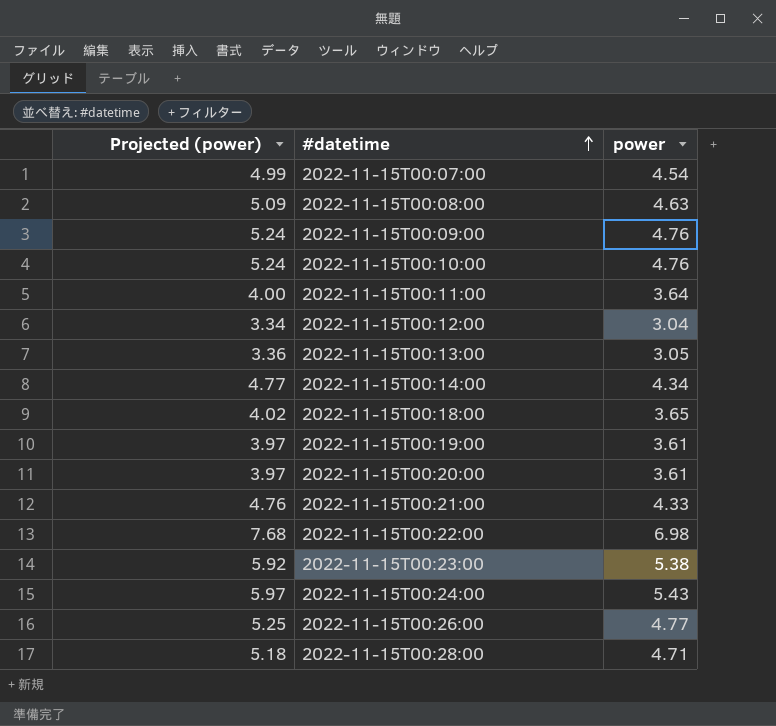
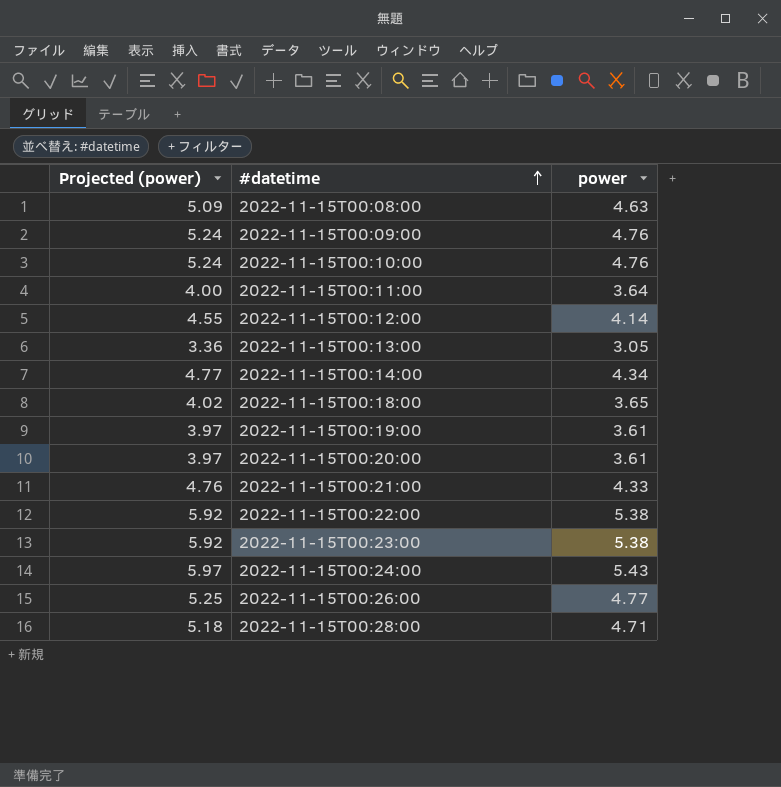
row 2022-11-15T00:07:00: 4.99 | 4.54 -> none
2022-11-15T00:12:00 | Projected (power): 3.34 -> 4.55
2022-11-15T00:12:00 | power: 3.04 -> 4.14
2022-11-15T00:22:00 | Projected (power): 7.68 -> 5.92
2022-11-15T00:22:00 | power: 6.98 -> 5.38

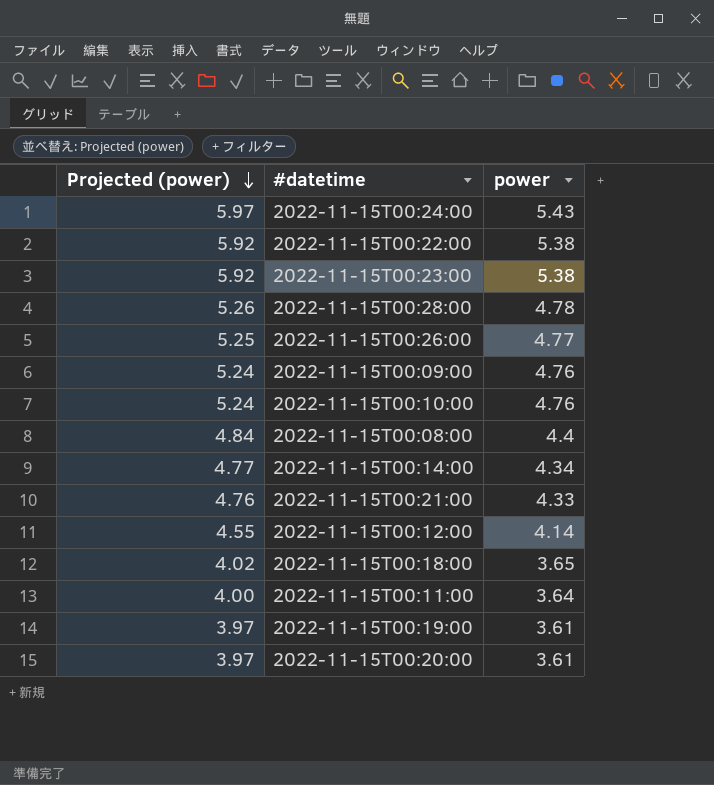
row order: #datetime ascending -> Projected (power) descending
row 2022-11-15T00:13:00: 3.36 | 3.05 -> none
2022-11-15T00:28:00 | Projected (power): 5.18 -> 5.26
2022-11-15T00:28:00 | power: 4.71 -> 4.78
2022-11-15T00:08:00 | Projected (power): 5.09 -> 4.84
2022-11-15T00:08:00 | power: 4.63 -> 4.4

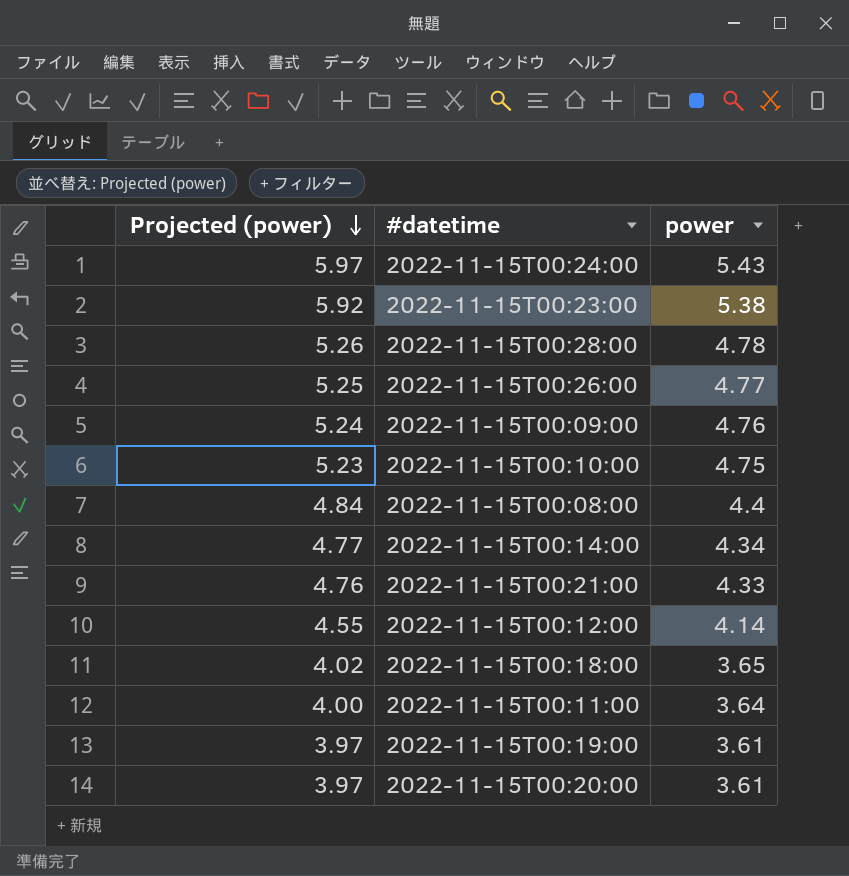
row 2022-11-15T00:22:00: 5.92 | 5.38 -> none
2022-11-15T00:10:00 | Projected (power): 5.24 -> 5.23
2022-11-15T00:10:00 | power: 4.76 -> 4.75

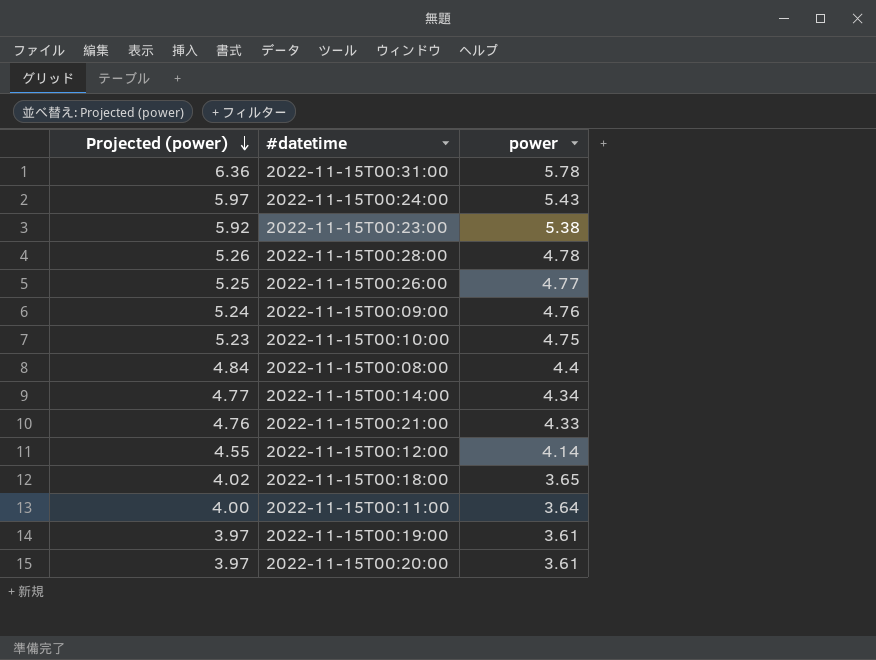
row 2022-11-15T00:31:00: none -> 6.36 | 5.78

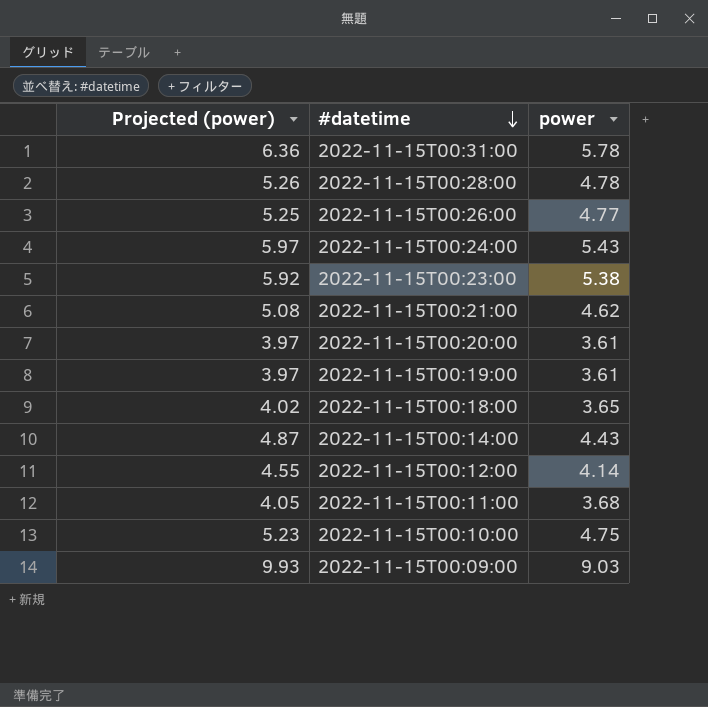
row order: Projected (power) descending -> #datetime descending
row 2022-11-15T00:08:00: 4.84 | 4.4 -> none
2022-11-15T00:21:00 | Projected (power): 4.76 -> 5.08
2022-11-15T00:21:00 | power: 4.33 -> 4.62
2022-11-15T00:14:00 | Projected (power): 4.77 -> 4.87
2022-11-15T00:14:00 | power: 4.34 -> 4.43
2022-11-15T00:11:00 | Projected (power): 4.00 -> 4.05
2022-11-15T00:11:00 | power: 3.64 -> 3.68
2022-11-15T00:09:00 | Projected (power): 5.24 -> 9.93
2022-11-15T00:09:00 | power: 4.76 -> 9.03

